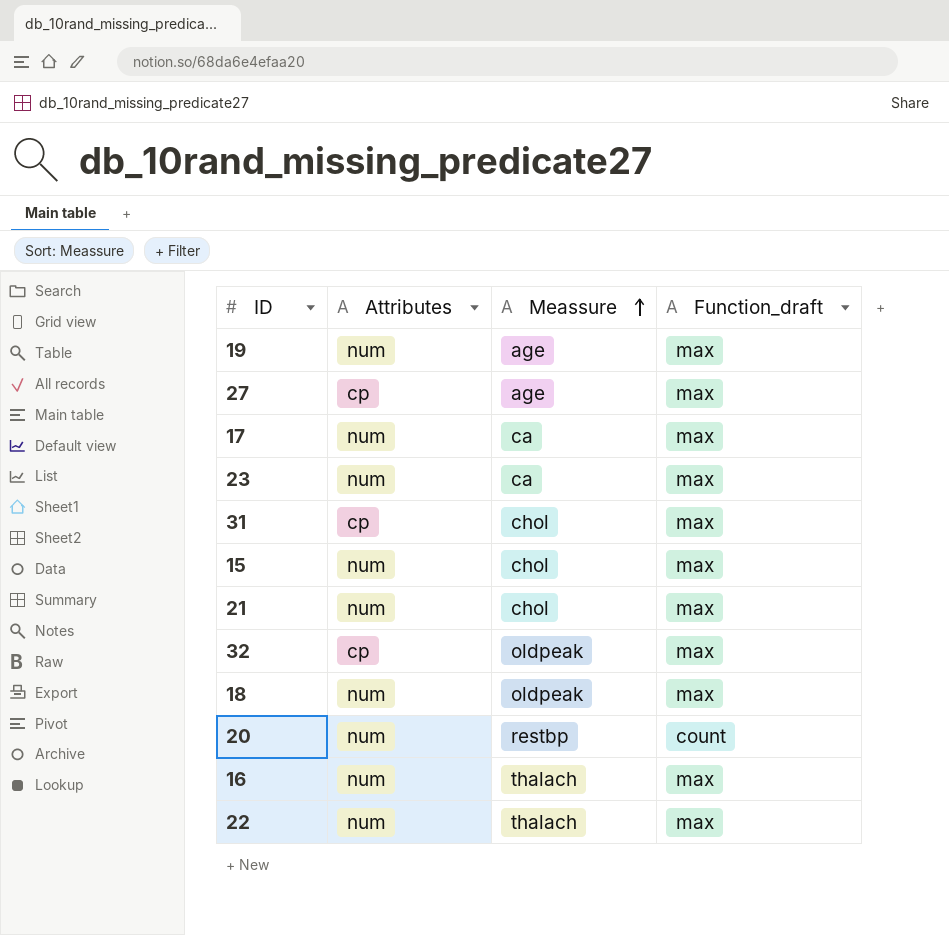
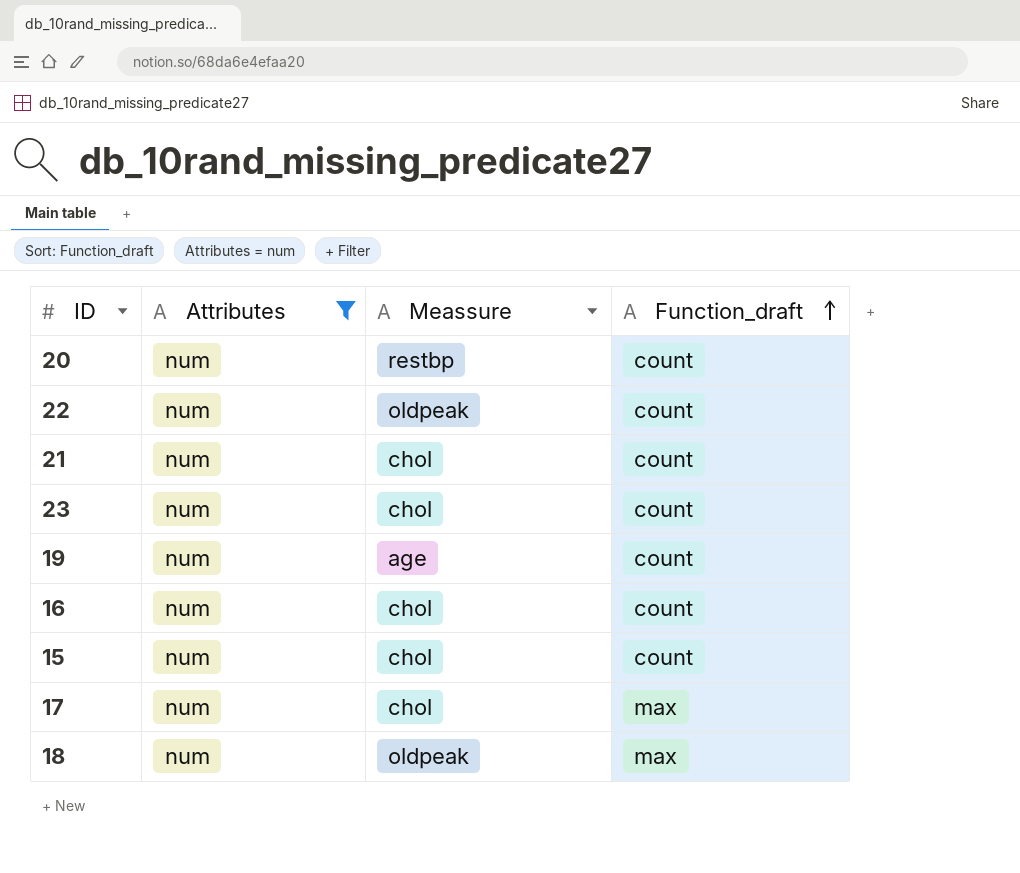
filter: none -> Attributes = num
row order: Meassure ascending -> Function_draft ascending
22 | Meassure: thalach -> oldpeak
22 | Function_draft: max -> count
21 | Function_draft: max -> count
23 | Meassure: ca -> chol
23 | Function_draft: max -> count
19 | Function_draft: max -> count
16 | Meassure: thalach -> chol
16 | Function_draft: max -> count
15 | Function_draft: max -> count
17 | Meassure: ca -> chol

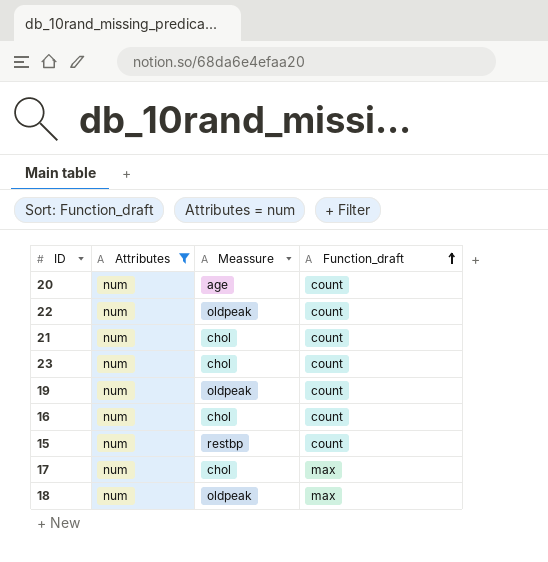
20 | Meassure: restbp -> age
19 | Meassure: age -> oldpeak
15 | Meassure: chol -> restbp

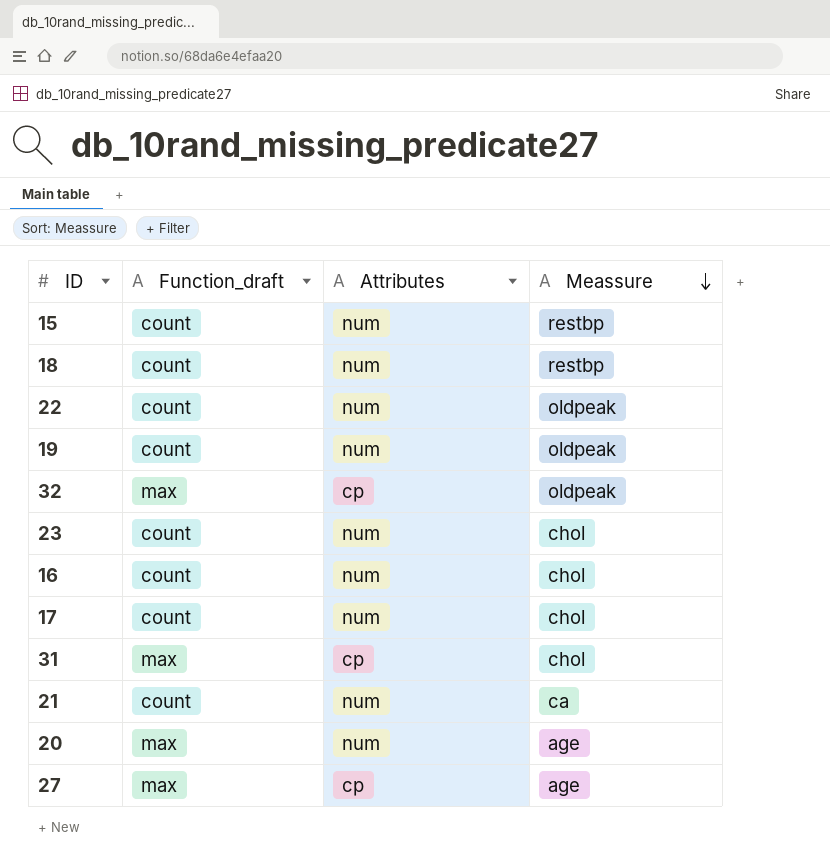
filter: Attributes = num -> none
row order: Function_draft ascending -> Meassure descending
column Function_draft | position: 4 -> 2
18 | Function_draft: max -> count
18 | Meassure: oldpeak -> restbp
17 | Function_draft: max -> count
21 | Meassure: chol -> ca
20 | Function_draft: count -> max

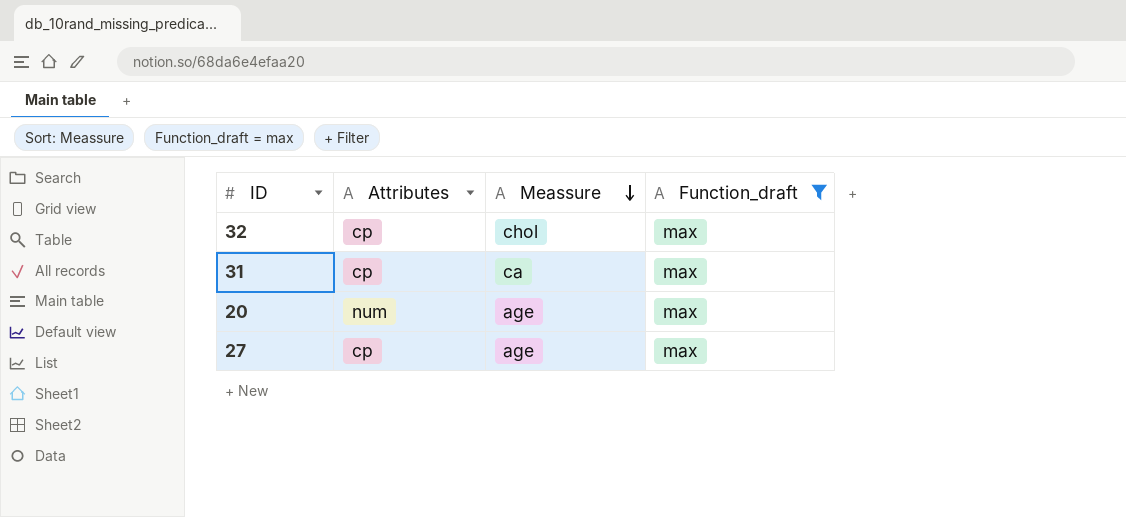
filter: none -> Function_draft = max
column Function_draft | position: 2 -> 4
32 | Meassure: oldpeak -> chol
31 | Meassure: chol -> ca

